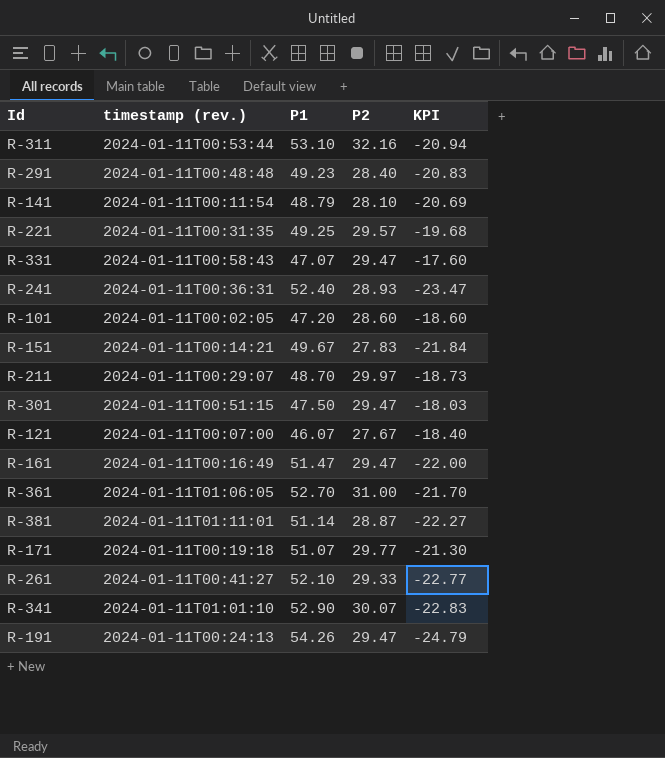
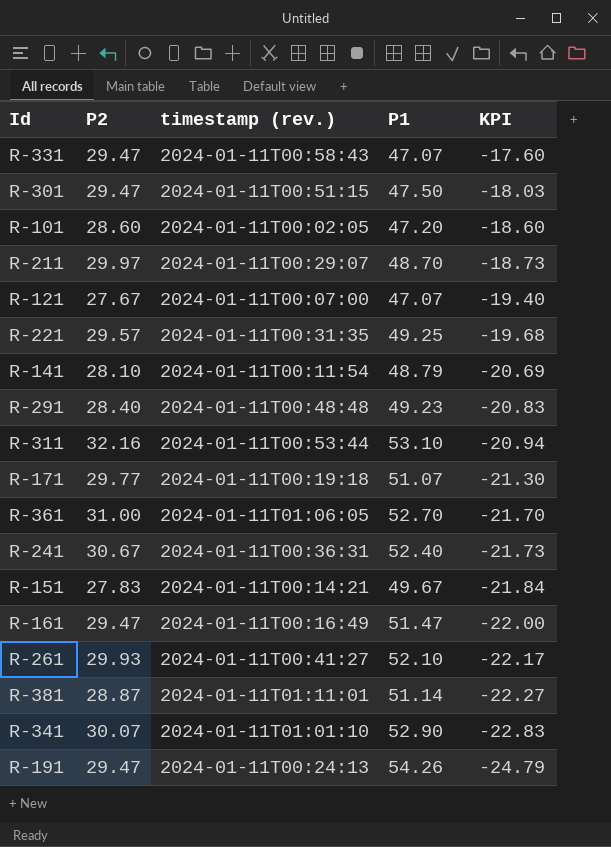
row order: none -> KPI descending
column P2 | position: 4 -> 2
R-121 | P1: 46.07 -> 47.07
R-121 | KPI: -18.40 -> -19.40
R-241 | P2: 28.93 -> 30.67
R-241 | KPI: -23.47 -> -21.73
R-261 | P2: 29.33 -> 29.93
R-261 | KPI: -22.77 -> -22.17

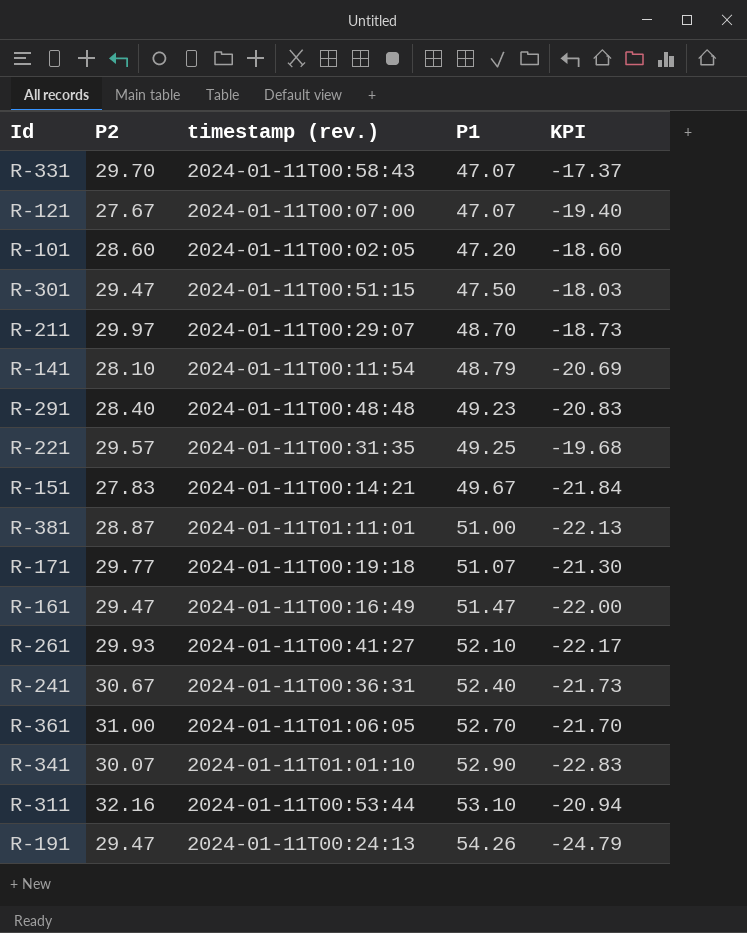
row order: KPI descending -> P1 ascending
R-331 | P2: 29.47 -> 29.70
R-331 | KPI: -17.60 -> -17.37
R-381 | P1: 51.14 -> 51.00
R-381 | KPI: -22.27 -> -22.13

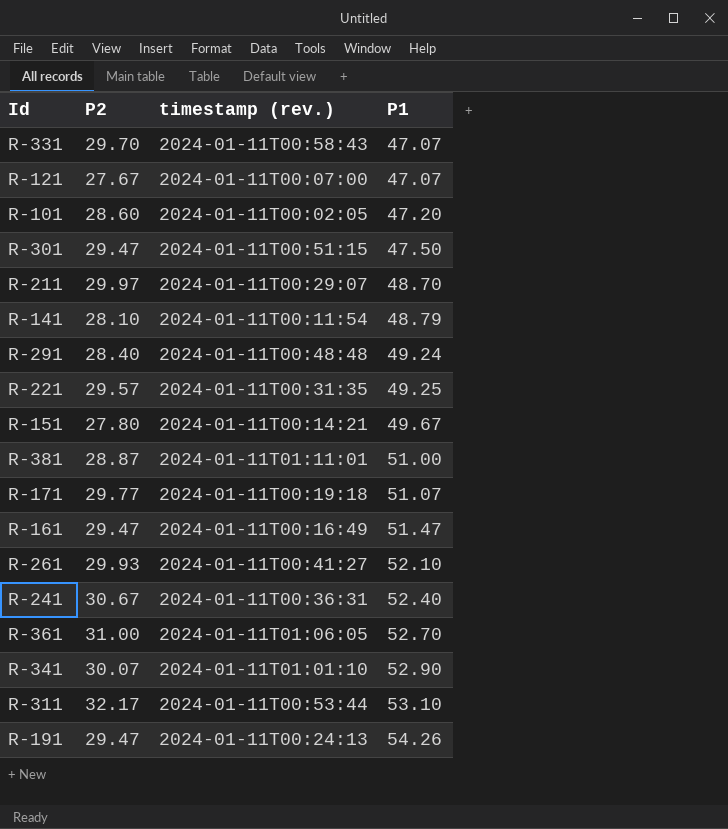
column KPI | formula: [P2] - [P1] -> none
R-291 | P1: 49.23 -> 49.24
R-151 | P2: 27.83 -> 27.80
R-311 | P2: 32.16 -> 32.17

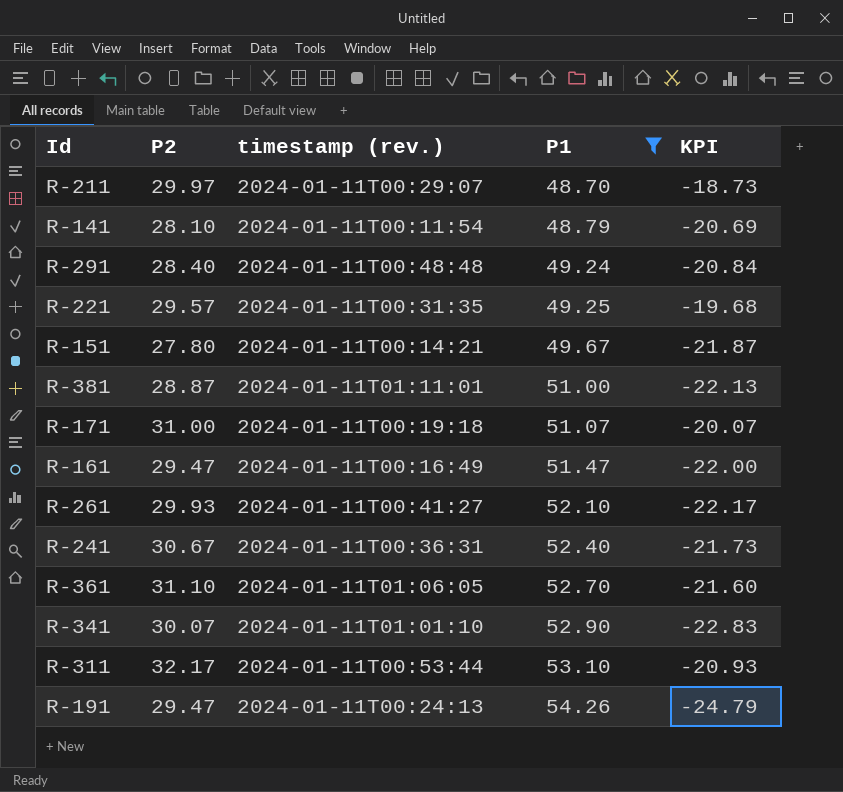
filter: none -> P1 >= 48.70
column KPI | formula: none -> [P2] - [P1]
R-171 | P2: 29.77 -> 31.00
R-361 | P2: 31.00 -> 31.10

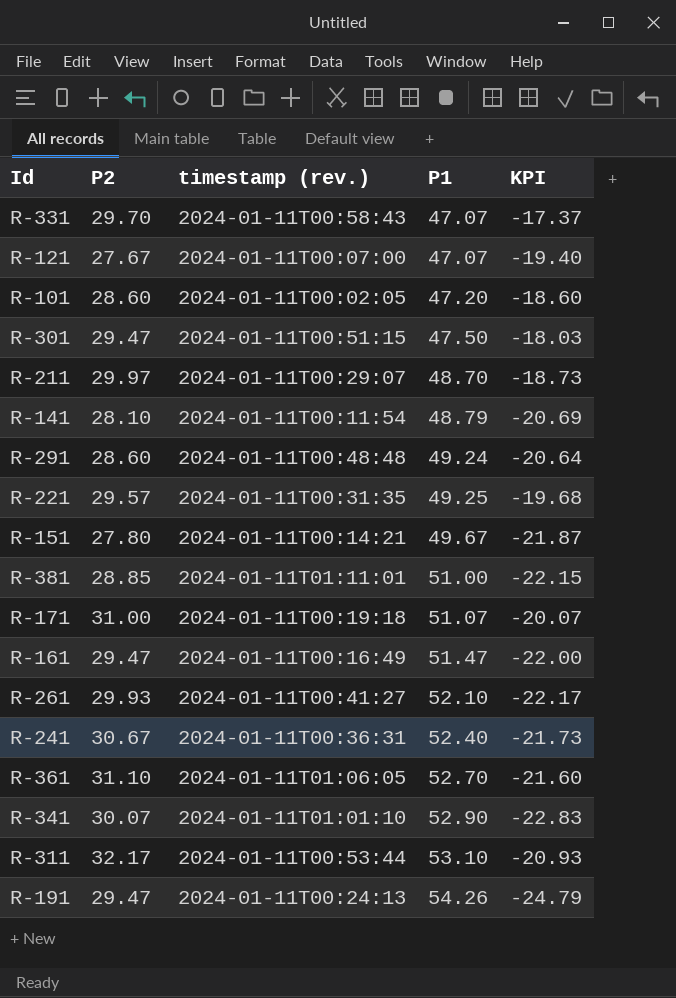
filter: P1 >= 48.70 -> none
R-291 | P2: 28.40 -> 28.60
R-291 | KPI: -20.84 -> -20.64
R-381 | P2: 28.87 -> 28.85
R-381 | KPI: -22.13 -> -22.15

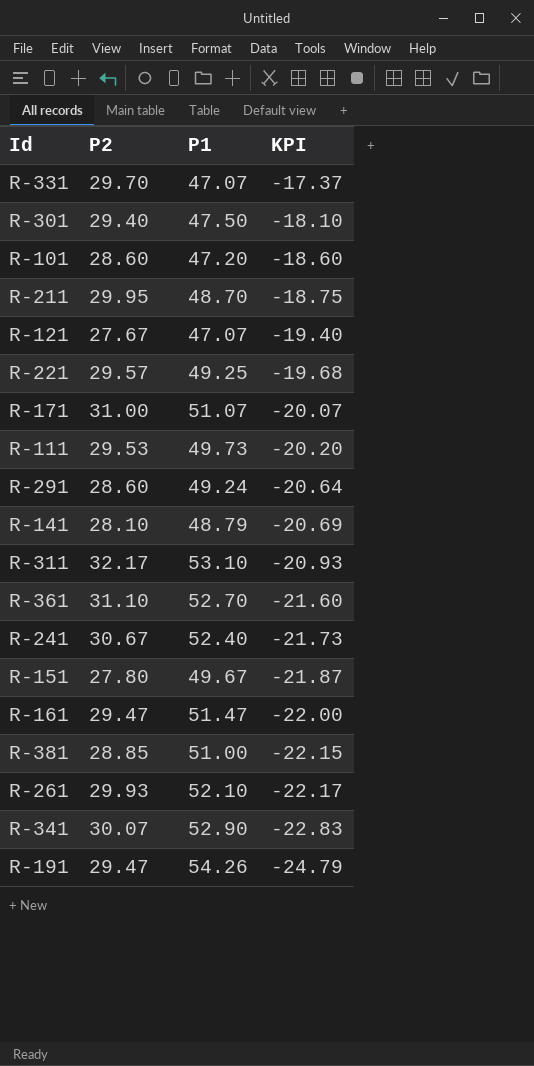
row order: P1 ascending -> KPI descending
column timestamp (rev.) | position: 3 -> none
R-301 | P2: 29.47 -> 29.40
R-301 | KPI: -18.03 -> -18.10
R-211 | P2: 29.97 -> 29.95
R-211 | KPI: -18.73 -> -18.75
row R-111: none -> 29.53 | 49.73 | -20.20

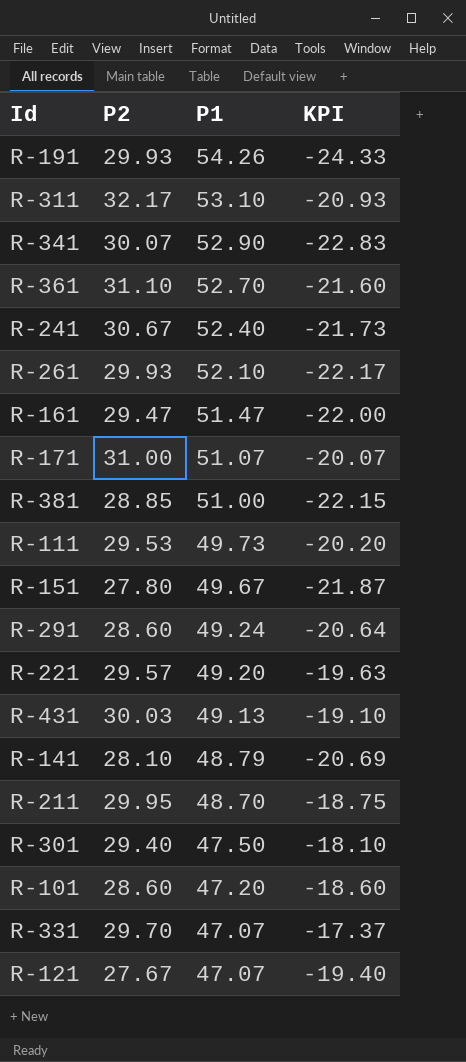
row order: KPI descending -> P1 descending
R-191 | P2: 29.47 -> 29.93
R-191 | KPI: -24.79 -> -24.33
R-221 | P1: 49.25 -> 49.20
R-221 | KPI: -19.68 -> -19.63
row R-431: none -> 30.03 | 49.13 | -19.10

